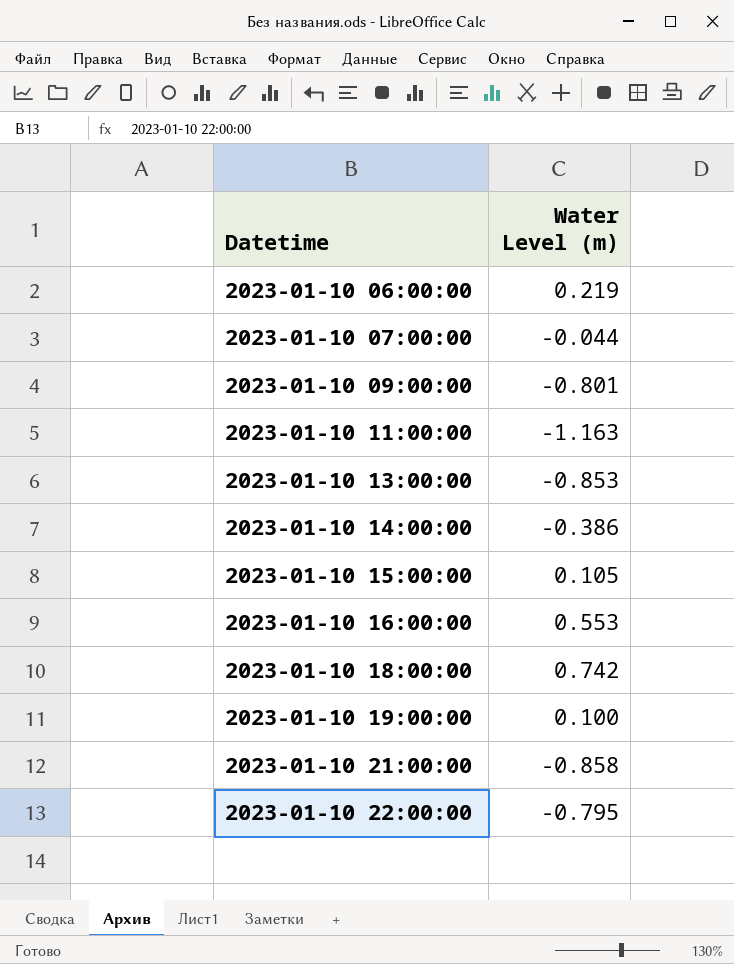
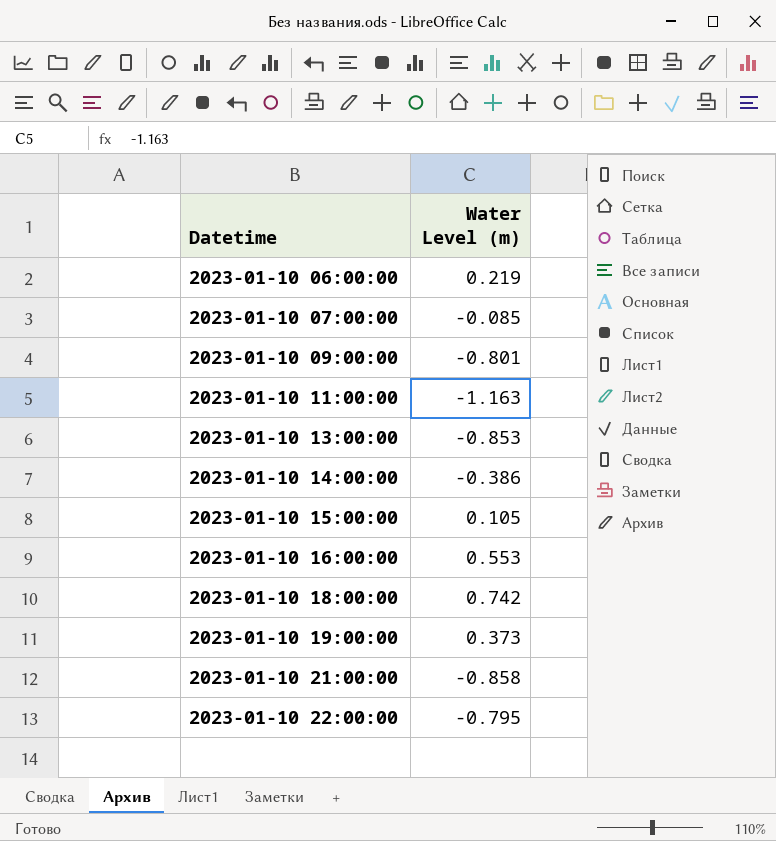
2023-01-10 07:00:00 | Water Level (m): -0.044 -> -0.085
2023-01-10 19:00:00 | Water Level (m): 0.100 -> 0.373

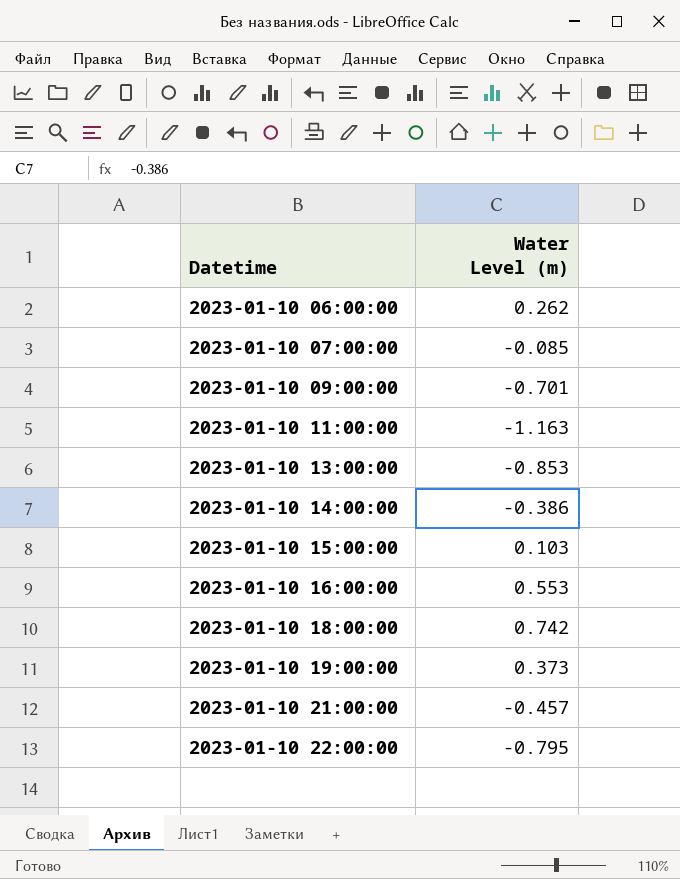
2023-01-10 06:00:00 | Water Level (m): 0.219 -> 0.262
2023-01-10 09:00:00 | Water Level (m): -0.801 -> -0.701
2023-01-10 15:00:00 | Water Level (m): 0.105 -> 0.103
2023-01-10 21:00:00 | Water Level (m): -0.858 -> -0.457

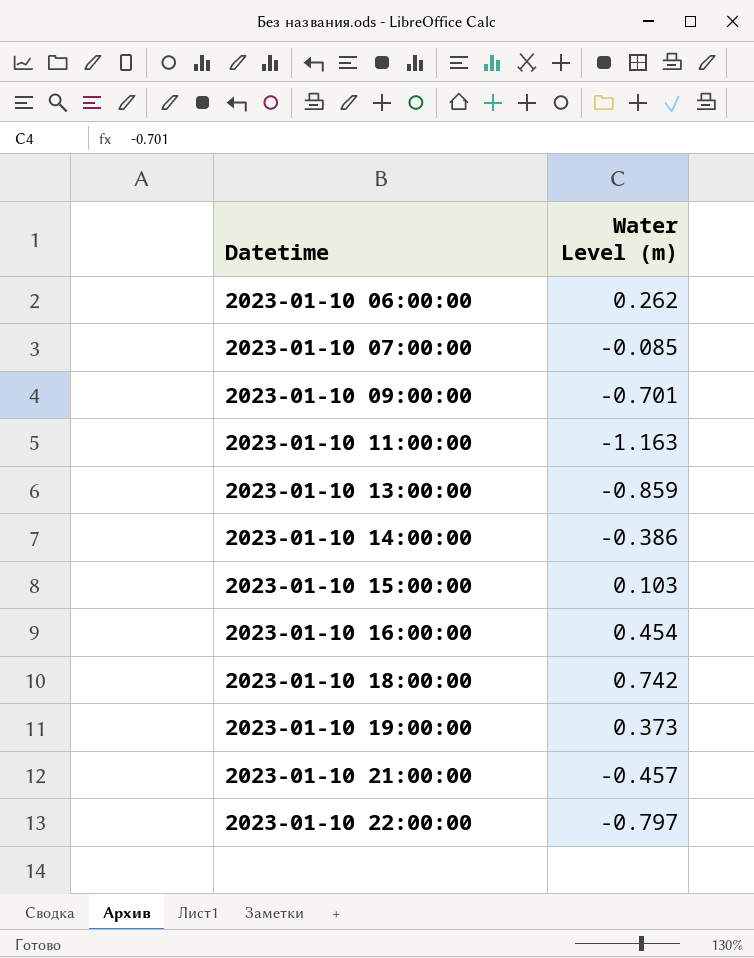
2023-01-10 13:00:00 | Water Level (m): -0.853 -> -0.859
2023-01-10 16:00:00 | Water Level (m): 0.553 -> 0.454
2023-01-10 22:00:00 | Water Level (m): -0.795 -> -0.797

